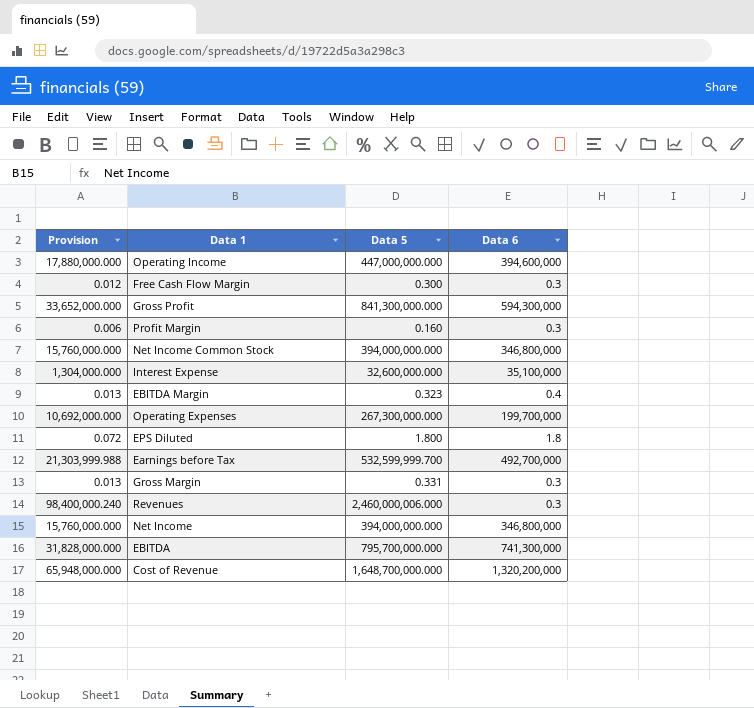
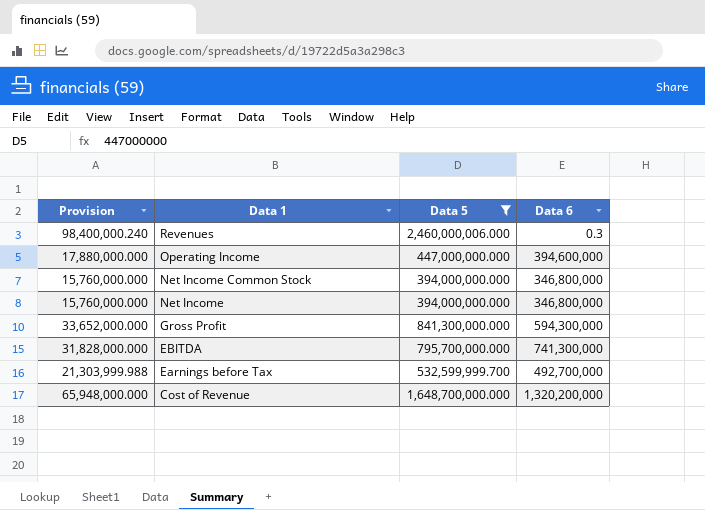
filter: none -> Data 5 >= 394,000,000.000
row order: none -> Data 1 descending

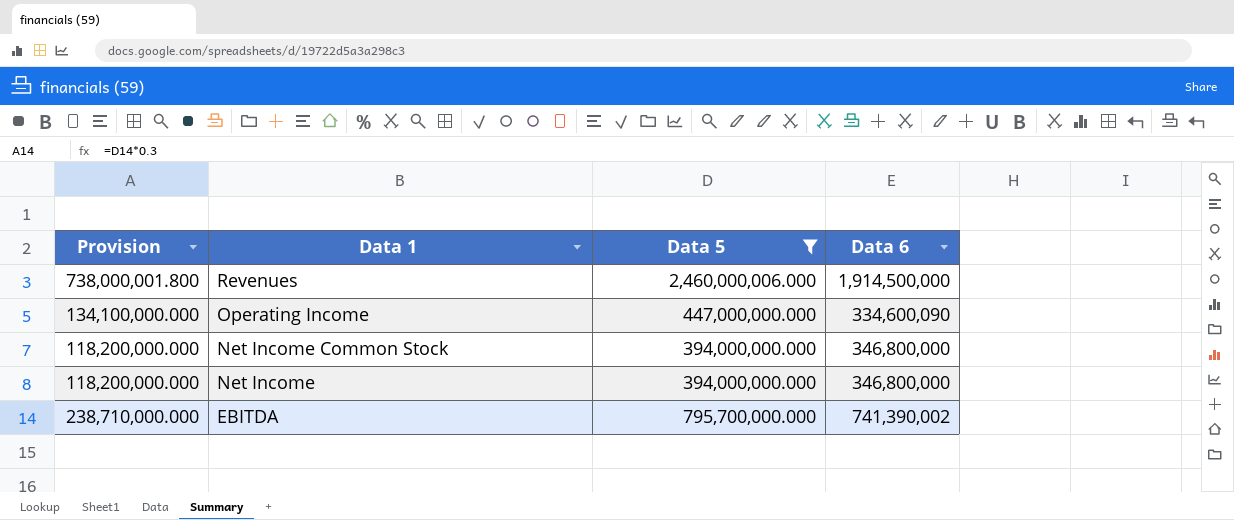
column Provision | formula: [Data 5] * 0.04 -> [Data 5] * 0.3
row Gross Profit: 33,652,000.000 | 841,300,000.000 | 594,300,000 -> none
row Earnings before Tax: 21,303,999.988 | 532,599,999.700 | 492,700,000 -> none
row Cost of Revenue: 65,948,000.000 | 1,648,700,000.000 | 1,320,200,000 -> none
Revenues | Data 6: 0.3 -> 1,914,500,000
Operating Income | Data 6: 394,600,000 -> 334,600,090
EBITDA | Data 6: 741,300,000 -> 741,390,002

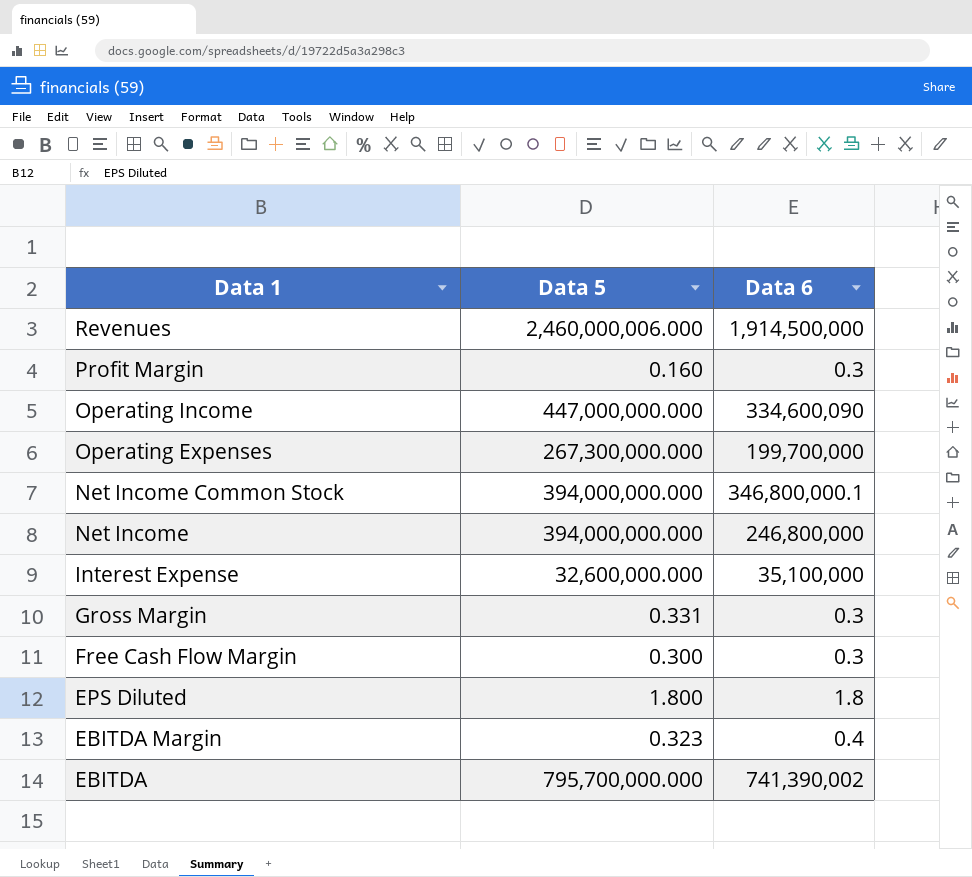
filter: Data 5 >= 394,000,000.000 -> none
column Provision | formula: [Data 5] * 0.3 -> none
Net Income Common Stock | Data 6: 346,800,000 -> 346,800,000.1
Net Income | Data 6: 346,800,000 -> 246,800,000

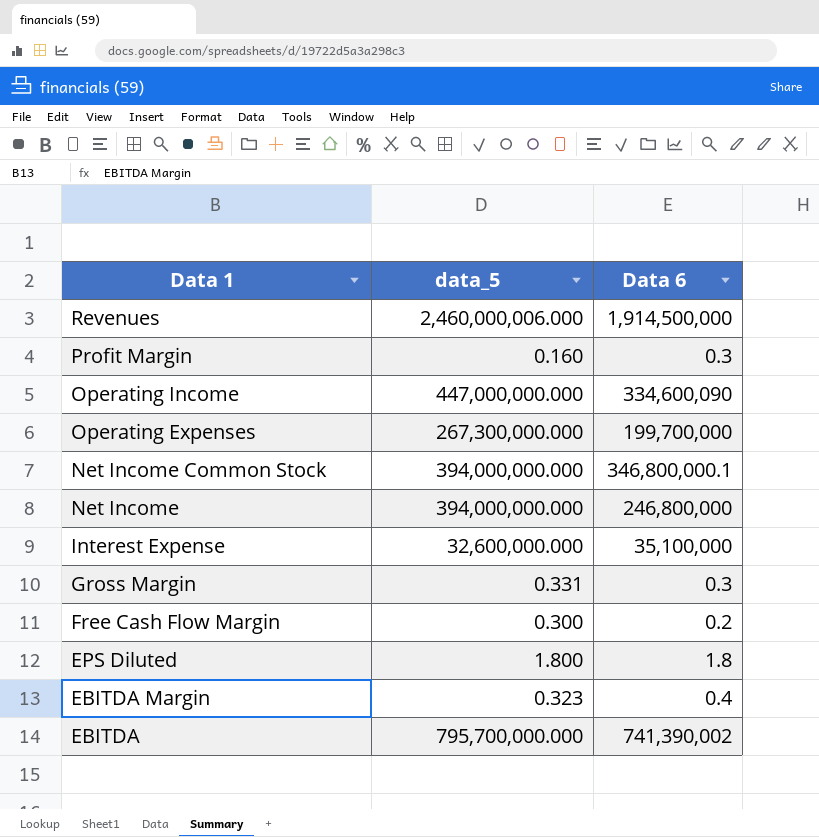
column name: Data 5 -> data_5
Free Cash Flow Margin | Data 6: 0.3 -> 0.2

